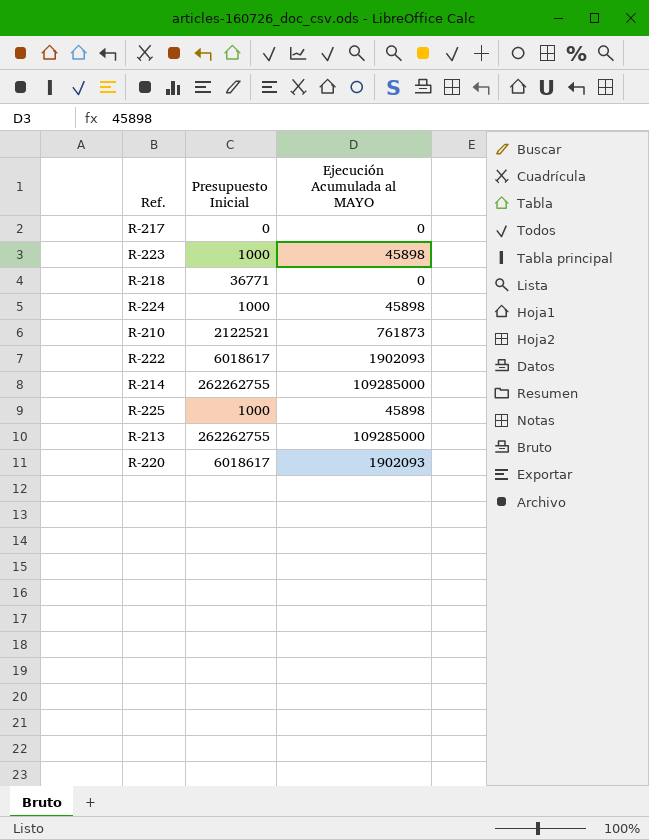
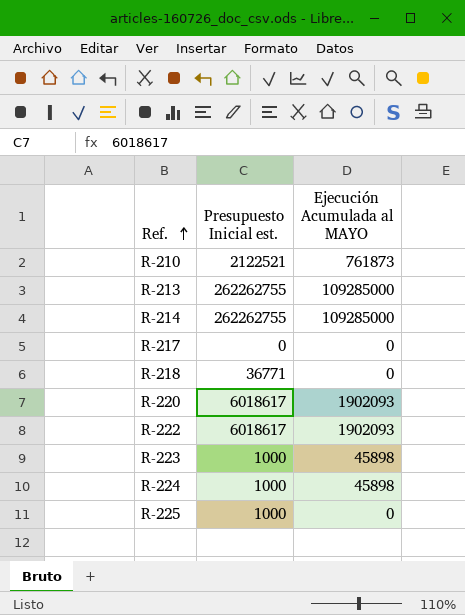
row order: none -> Ref. ascending
column name: Presupuesto Inicial -> Presupuesto Inicial est.
R-225 | Ejecución Acumulada al MAYO: 45898 -> 0

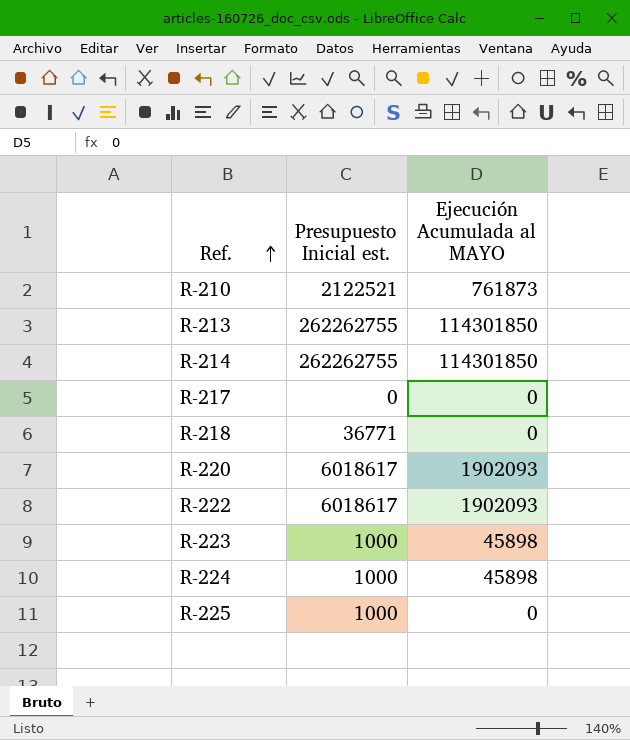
R-213 | Ejecución Acumulada al MAYO: 109285000 -> 114301850
R-214 | Ejecución Acumulada al MAYO: 109285000 -> 114301850

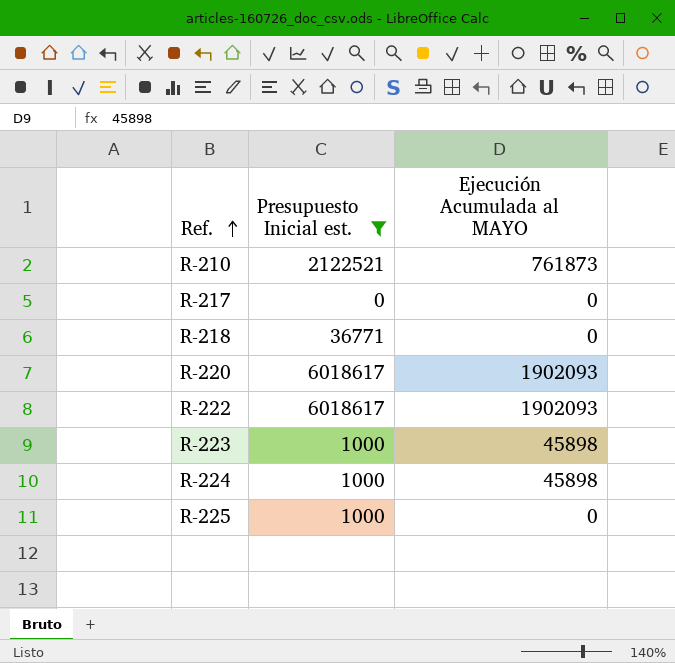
filter: none -> Presupuesto Inicial est. != 262262755

